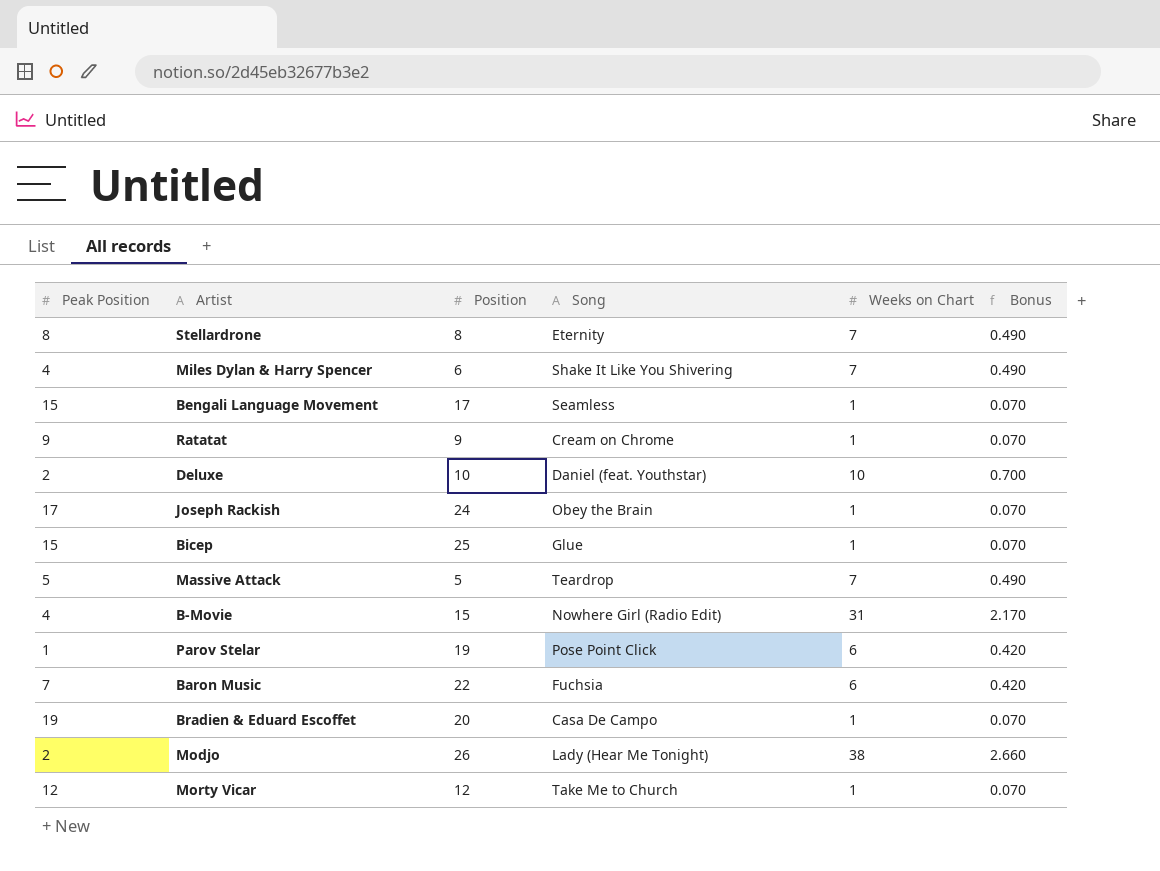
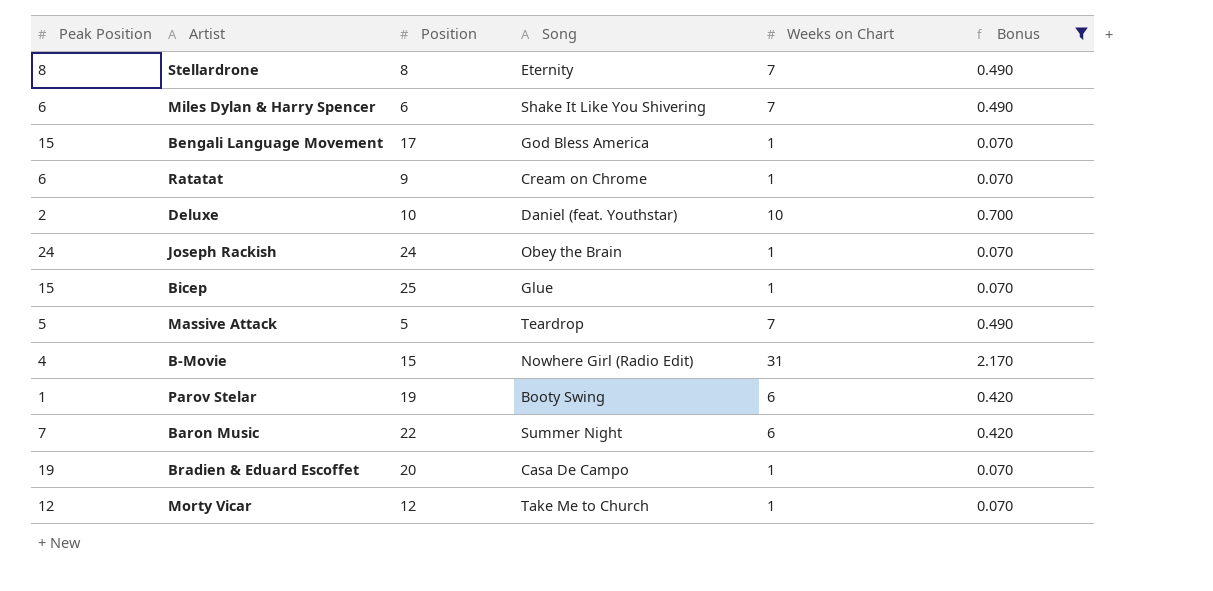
filter: none -> Bonus != 2.660
Miles Dylan & Harry Spencer | Peak Position: 4 -> 6
Bengali Language Movement | Song: Seamless -> God Bless America
Ratatat | Peak Position: 9 -> 6
Joseph Rackish | Peak Position: 17 -> 24
Parov Stelar | Song: Pose Point Click -> Booty Swing
Baron Music | Song: Fuchsia -> Summer Night

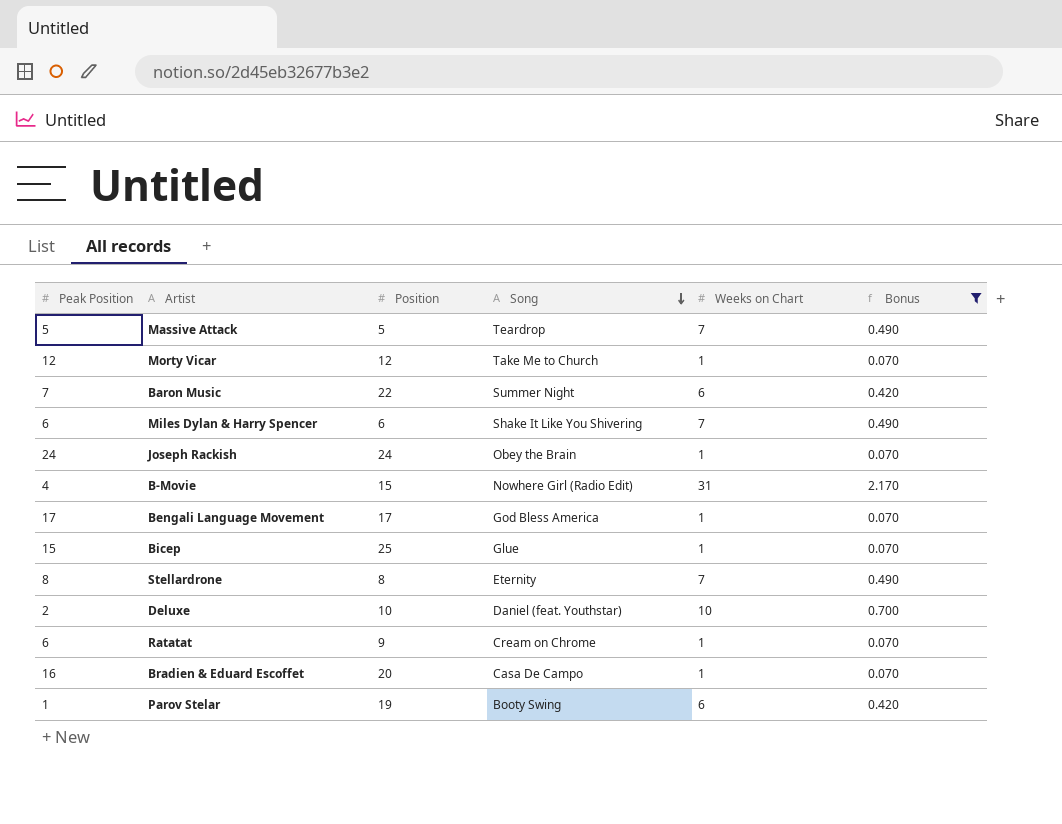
row order: none -> Song descending
Bengali Language Movement | Peak Position: 15 -> 17
Bradien & Eduard Escoffet | Peak Position: 19 -> 16

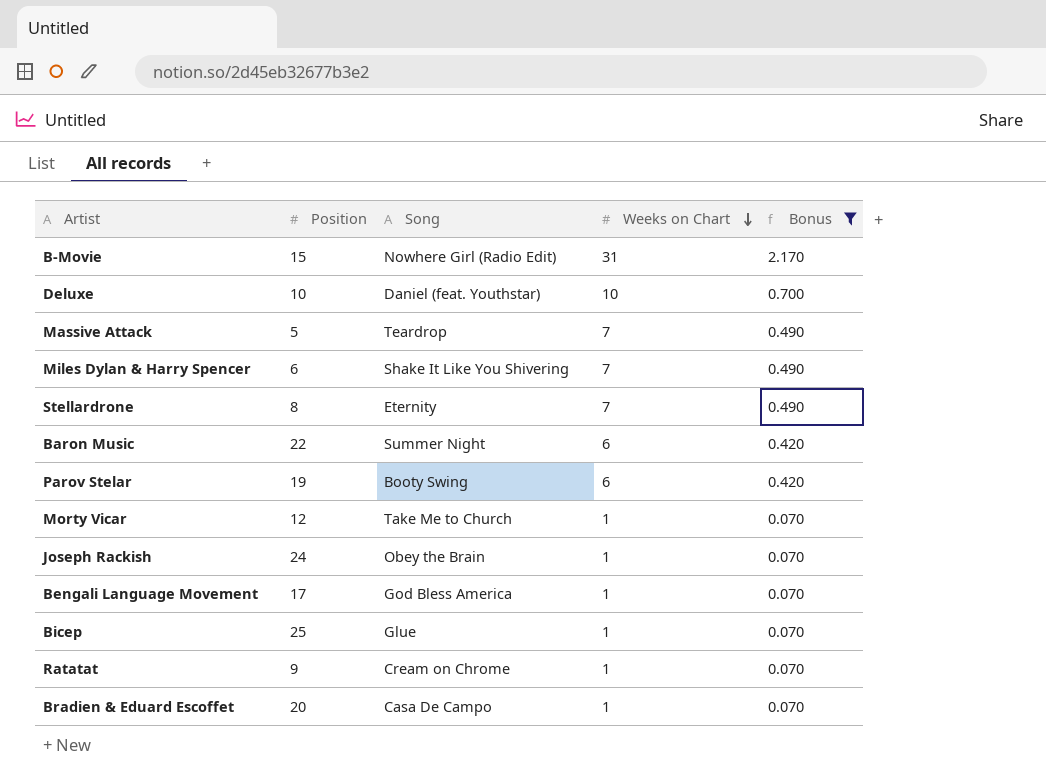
row order: Song descending -> Weeks on Chart descending
column Peak Position | position: 1 -> none

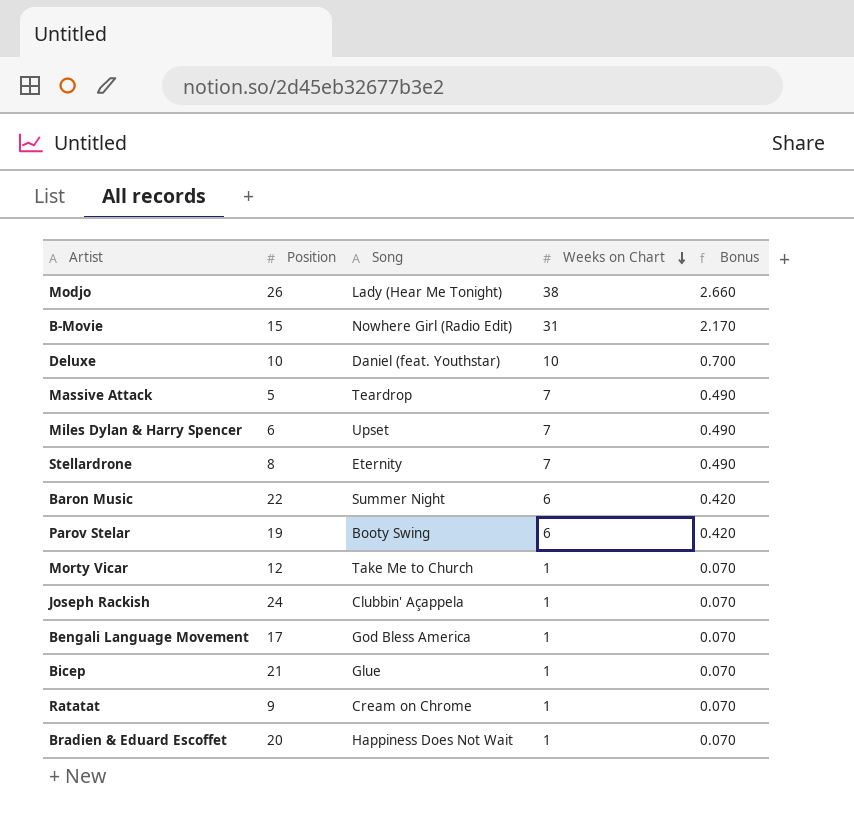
filter: Bonus != 2.660 -> none
Miles Dylan & Harry Spencer | Song: Shake It Like You Shivering -> Upset
Joseph Rackish | Song: Obey the Brain -> Clubbin' Açappela
Bicep | Position: 25 -> 21
Bradien & Eduard Escoffet | Song: Casa De Campo -> Happiness Does Not Wait

